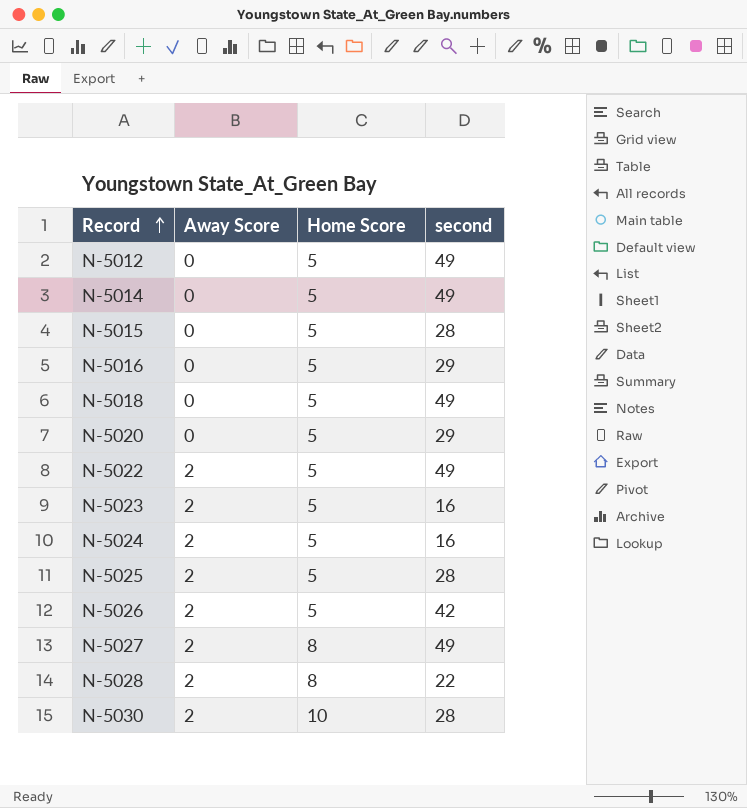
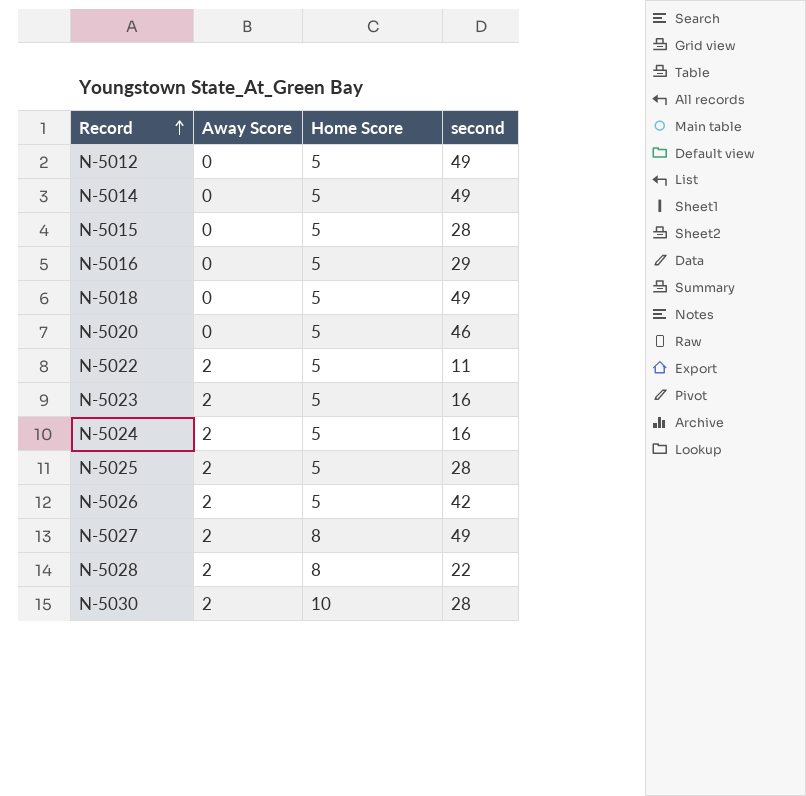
N-5020 | second: 29 -> 46
N-5022 | second: 49 -> 11

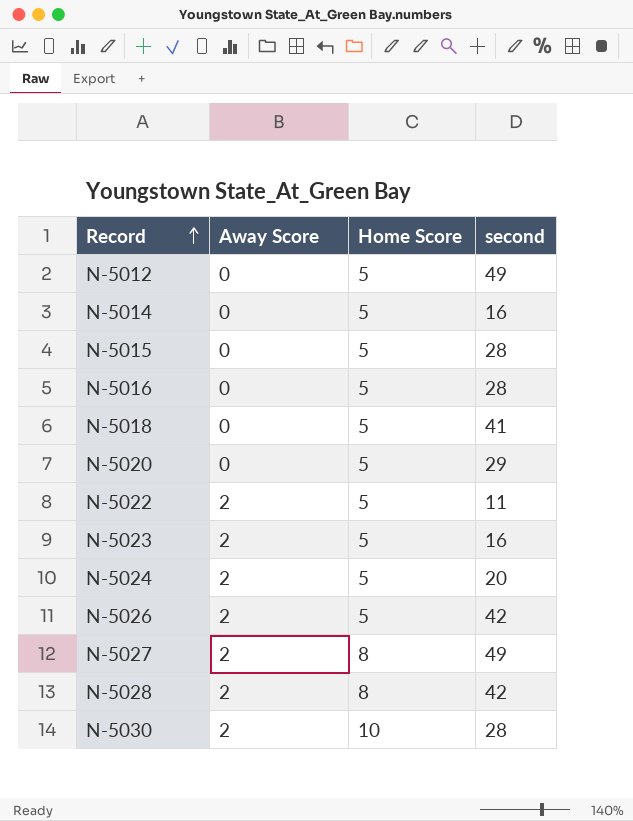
row N-5025: 2 | 5 | 28 -> none
N-5014 | second: 49 -> 16
N-5016 | second: 29 -> 28
N-5018 | second: 49 -> 41
N-5020 | second: 46 -> 29
N-5024 | second: 16 -> 20
N-5028 | second: 22 -> 42

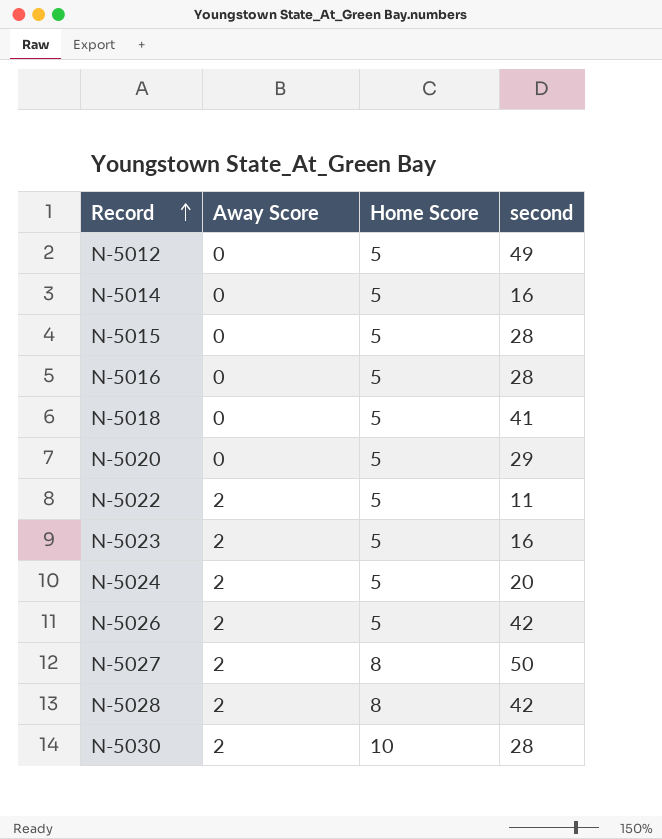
N-5027 | second: 49 -> 50

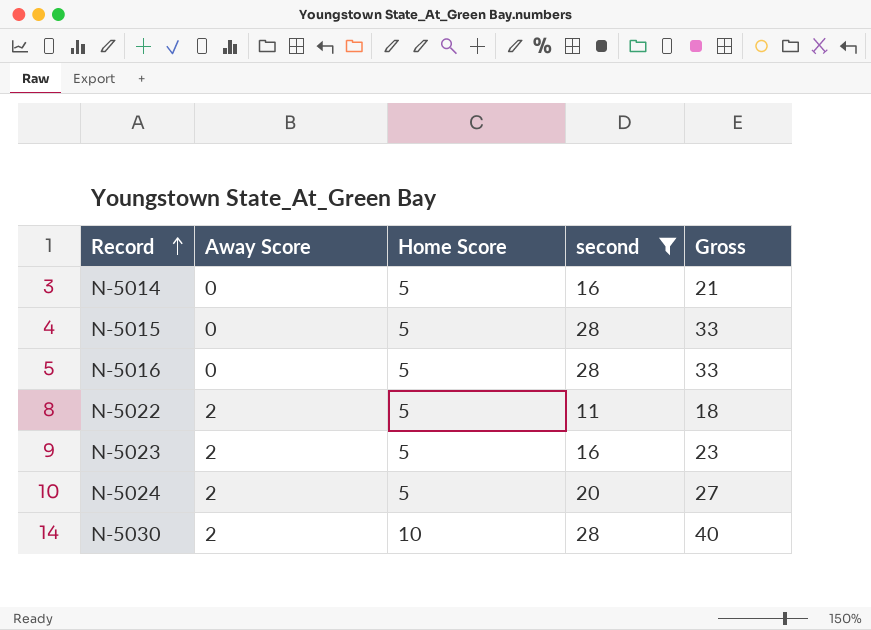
filter: none -> second <= 28
column Gross | formula: none -> [Away Score] + [Home Score] + [second]

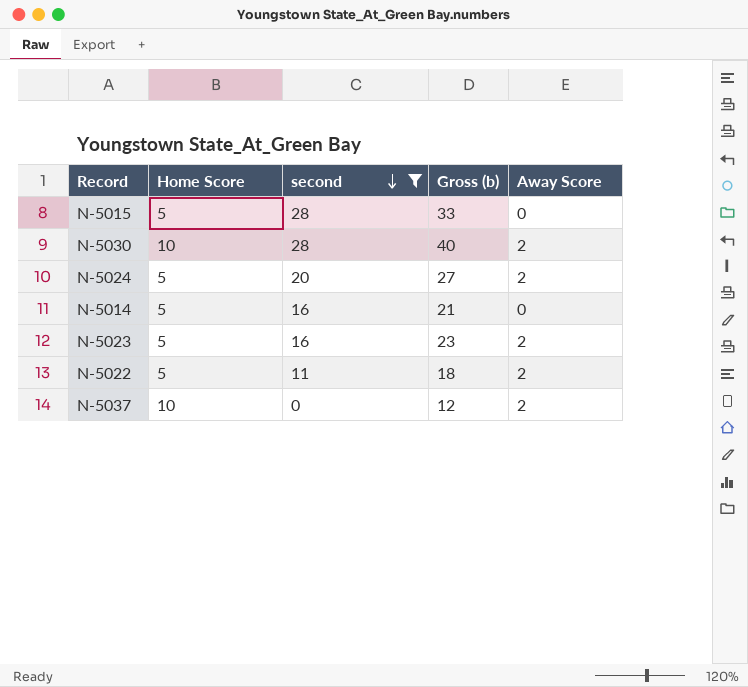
row order: Record ascending -> second descending
column name: Gross -> Gross (b)
column Away Score | position: 2 -> 5
row N-5016: 0 | 5 | 28 | 33 -> none
row N-5037: none -> 10 | 0 | 12 | 2

